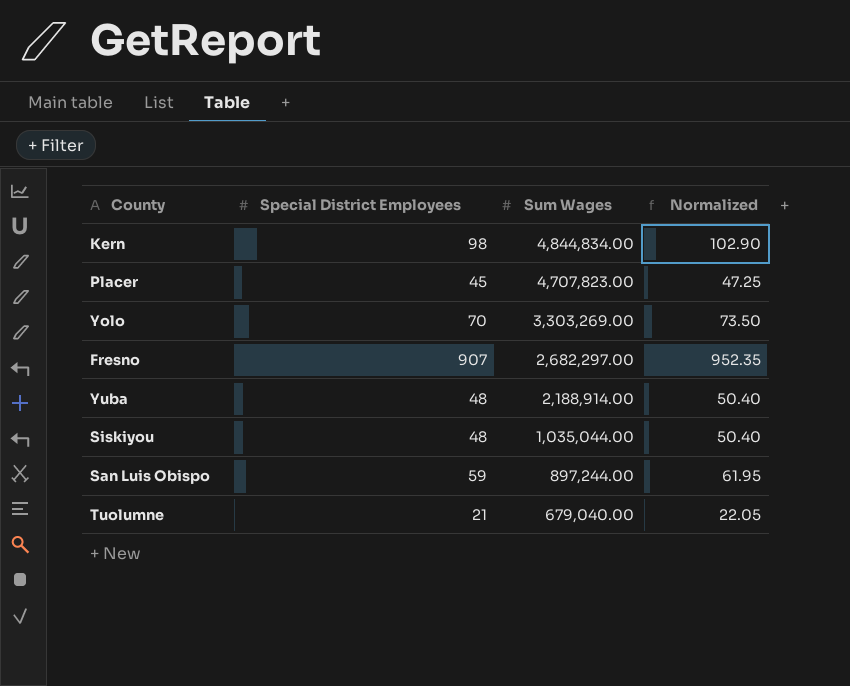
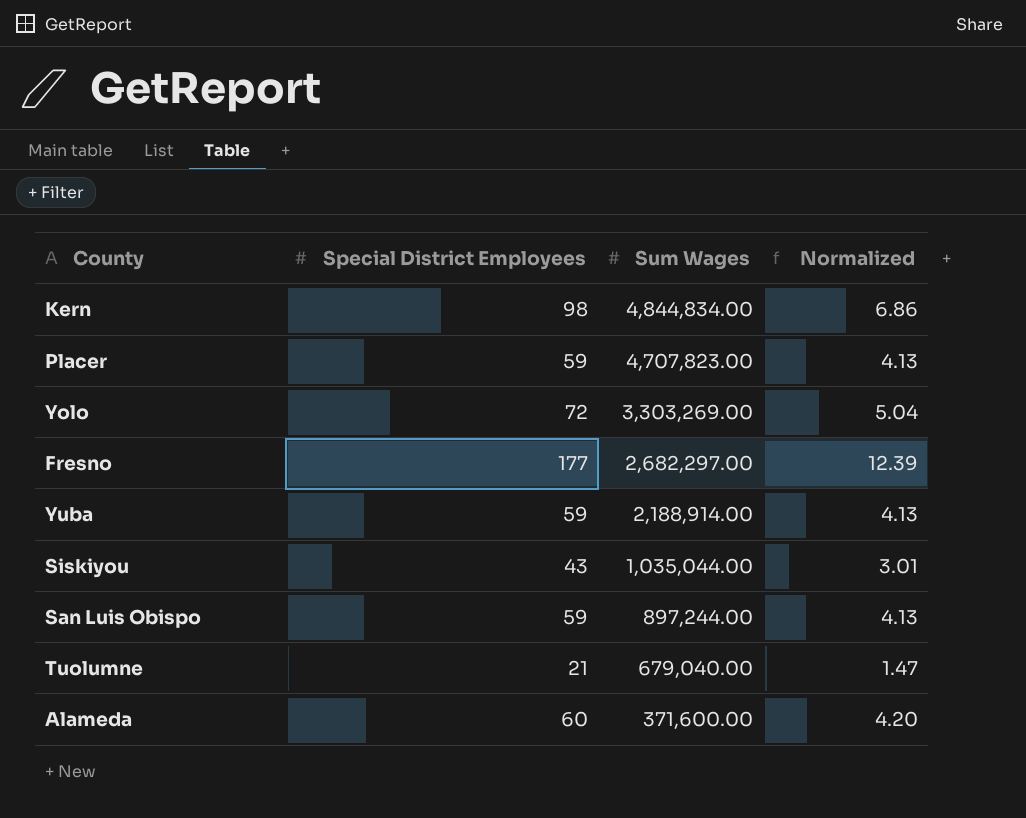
column Normalized | formula: [Special District Employees] * 1.05 -> [Special District Employees] * 0.07
Placer | Special District Employees: 45 -> 59
Yolo | Special District Employees: 70 -> 72
Fresno | Special District Employees: 907 -> 177
Yuba | Special District Employees: 48 -> 59
Siskiyou | Special District Employees: 48 -> 43
row Alameda: none -> 60 | 371,600.00 | 4.20

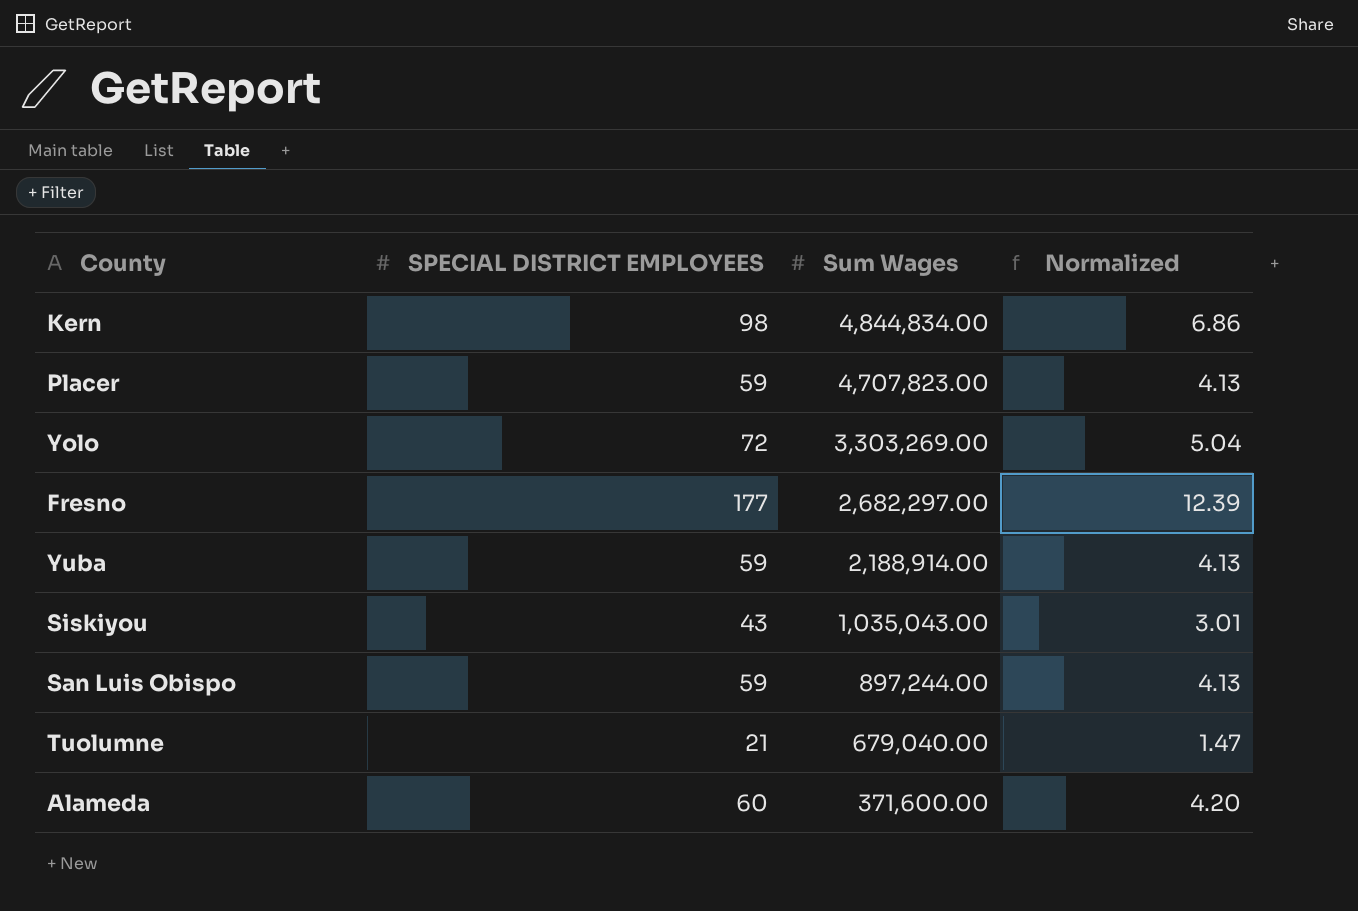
column name: Special District Employees -> SPECIAL DISTRICT EMPLOYEES
Siskiyou | Sum Wages: 1,035,044.00 -> 1,035,043.00

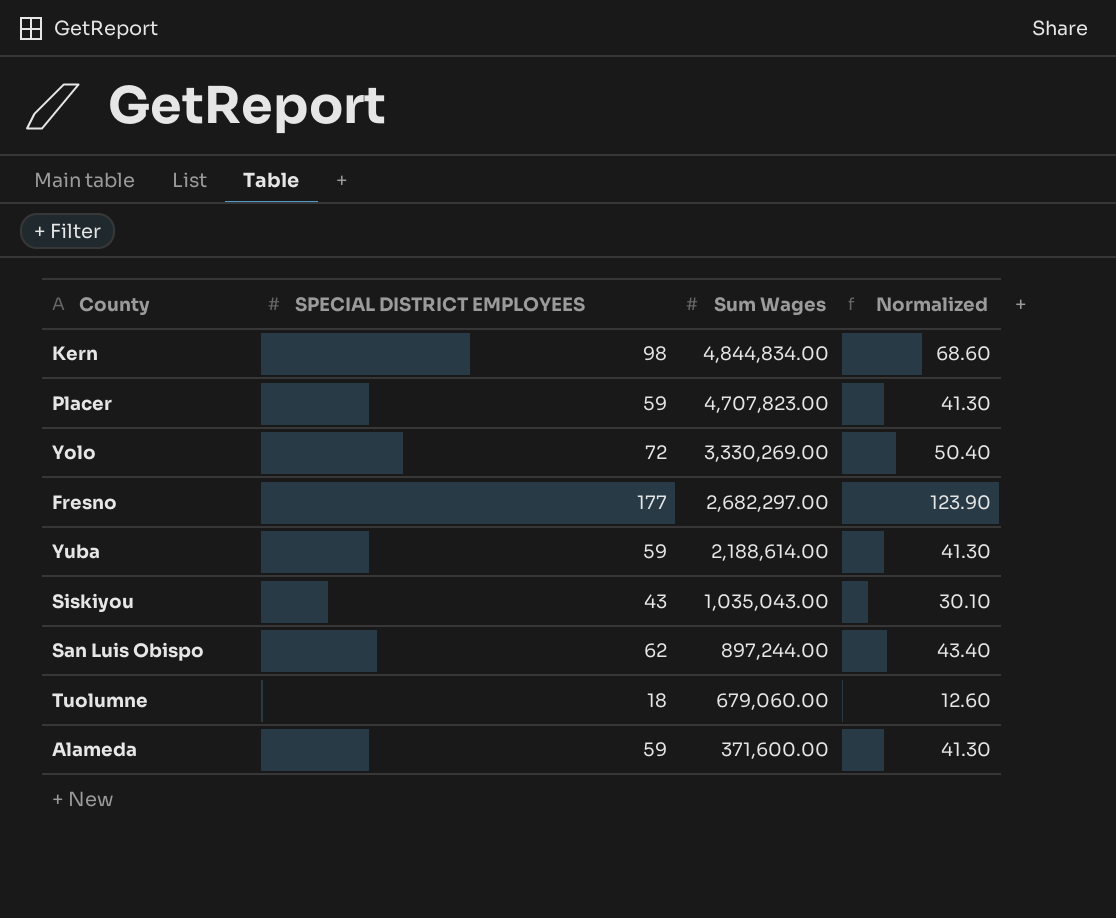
column Normalized | formula: [SPECIAL DISTRICT EMPLOYEES] * 0.07 -> [SPECIAL DISTRICT EMPLOYEES] * 0.7
Yolo | Sum Wages: 3,303,269.00 -> 3,330,269.00
Yuba | Sum Wages: 2,188,914.00 -> 2,188,614.00
San Luis Obispo | SPECIAL DISTRICT EMPLOYEES: 59 -> 62
Tuolumne | SPECIAL DISTRICT EMPLOYEES: 21 -> 18
Tuolumne | Sum Wages: 679,040.00 -> 679,060.00
Alameda | SPECIAL DISTRICT EMPLOYEES: 60 -> 59

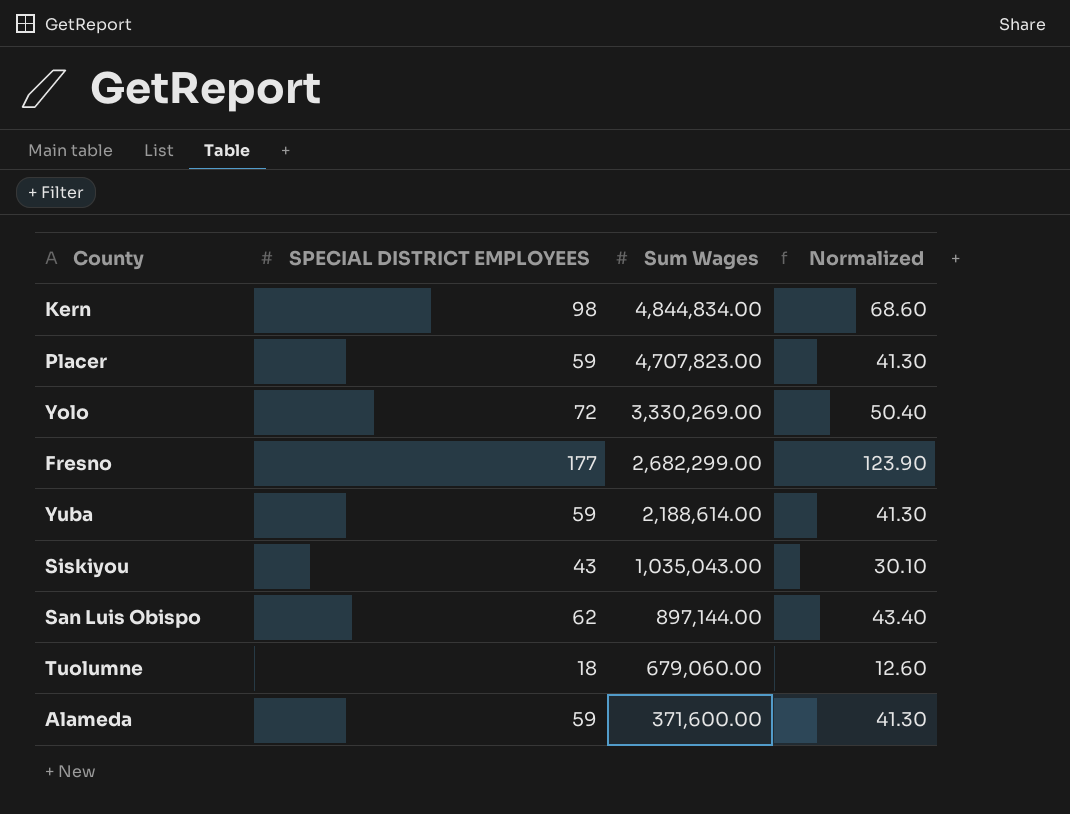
Fresno | Sum Wages: 2,682,297.00 -> 2,682,299.00
San Luis Obispo | Sum Wages: 897,244.00 -> 897,144.00

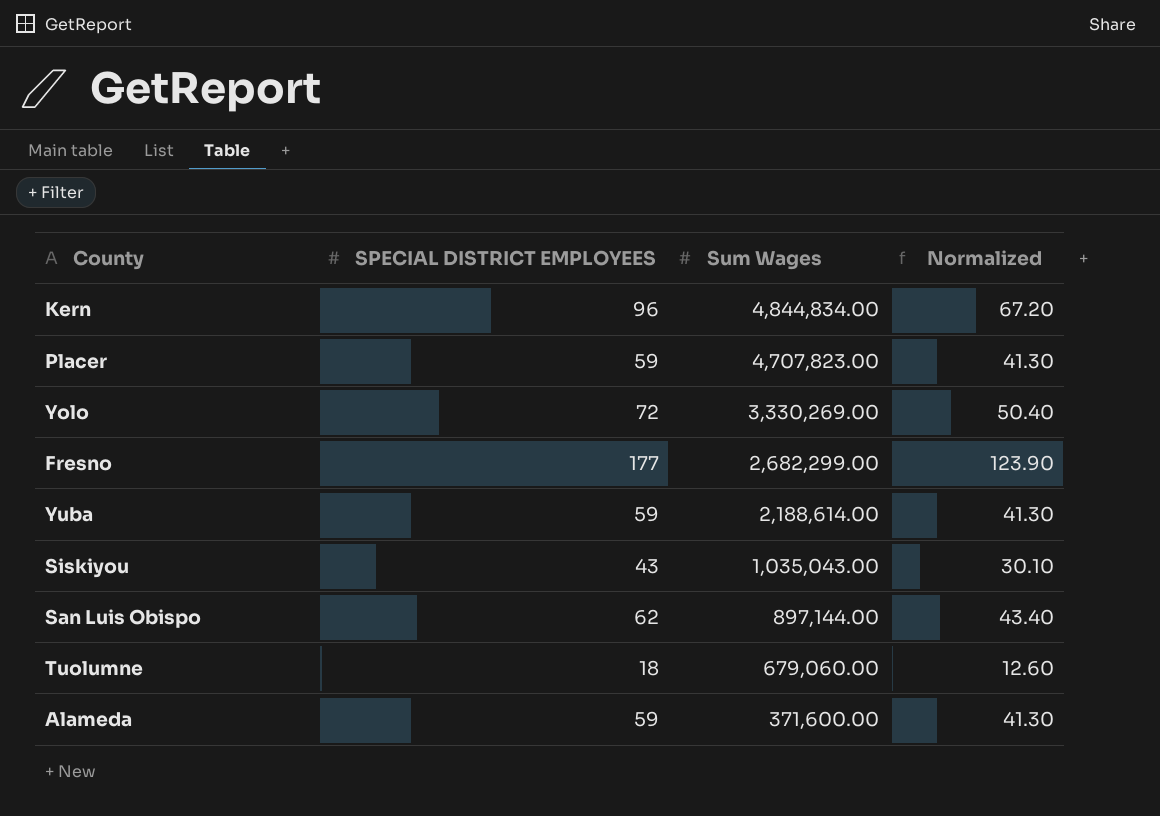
Kern | SPECIAL DISTRICT EMPLOYEES: 98 -> 96
Kern | Normalized: 68.60 -> 67.20

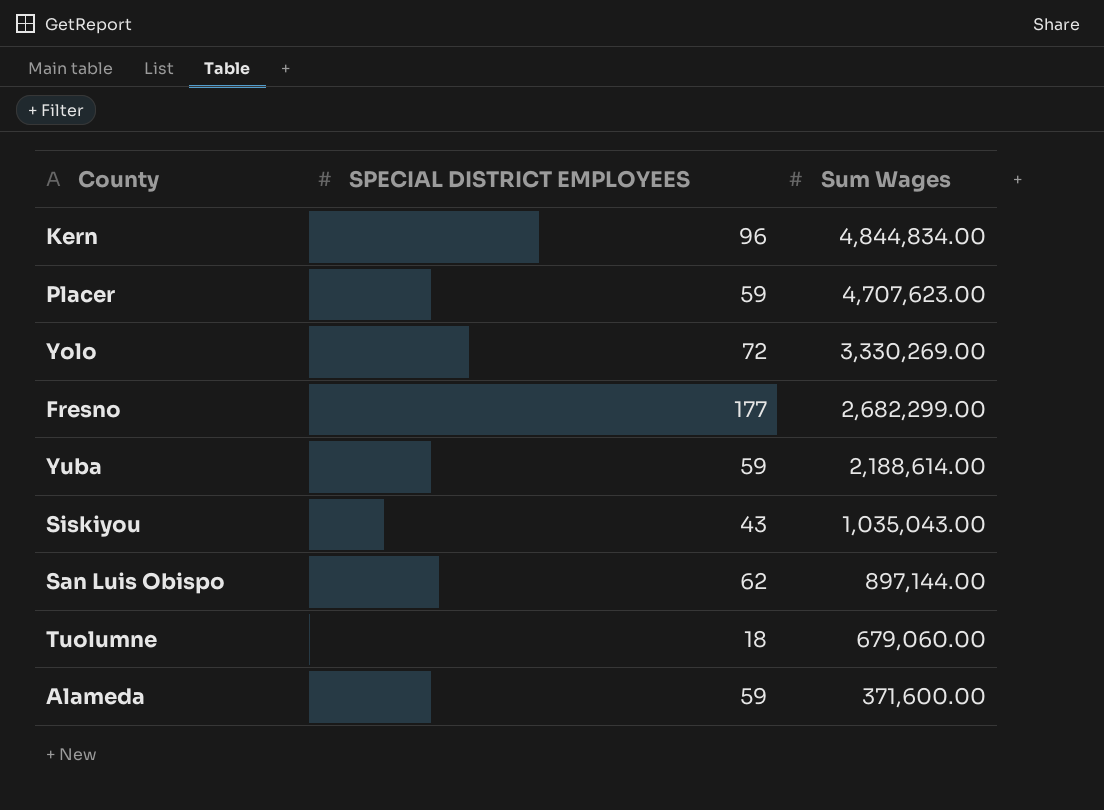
column Normalized | formula: [SPECIAL DISTRICT EMPLOYEES] * 0.7 -> none
Placer | Sum Wages: 4,707,823.00 -> 4,707,623.00

